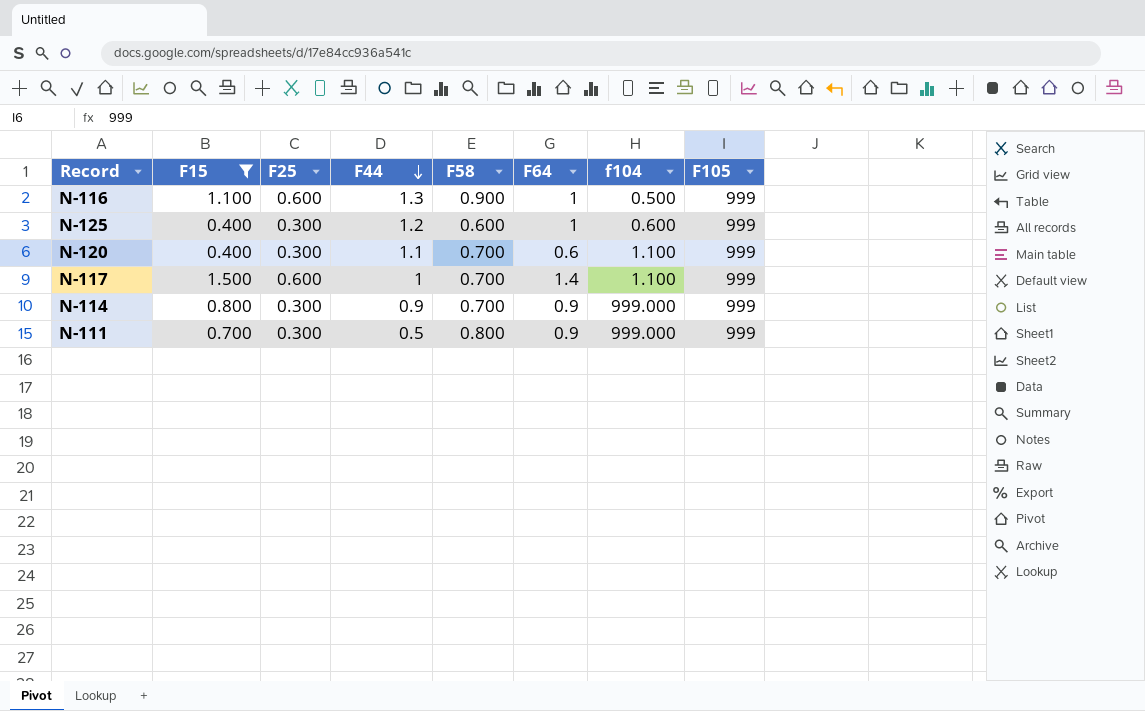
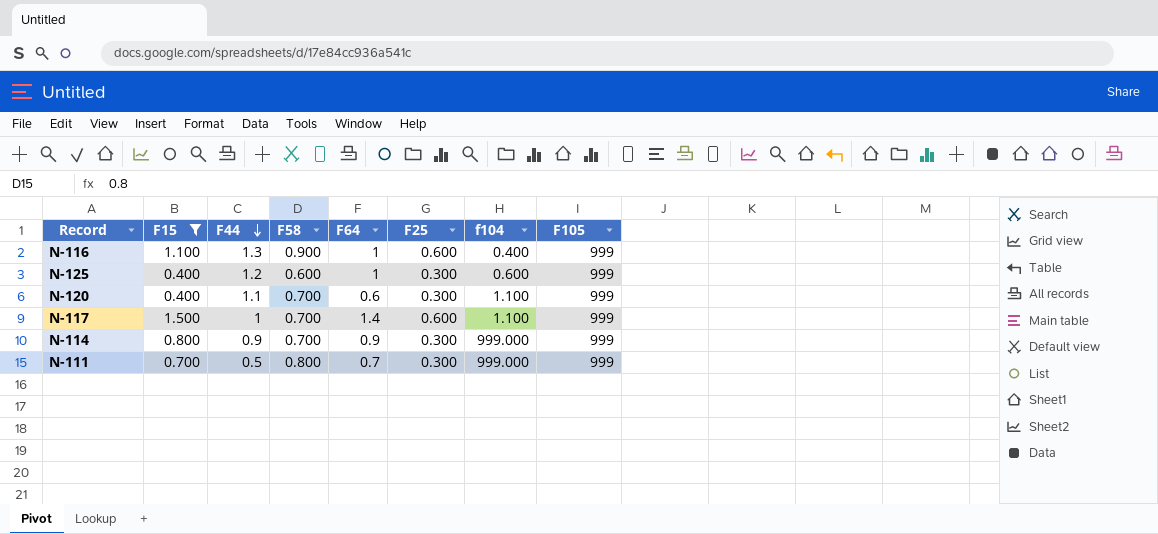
column F25 | position: 3 -> 6
N-116 | f104: 0.500 -> 0.400
N-111 | F64: 0.9 -> 0.7

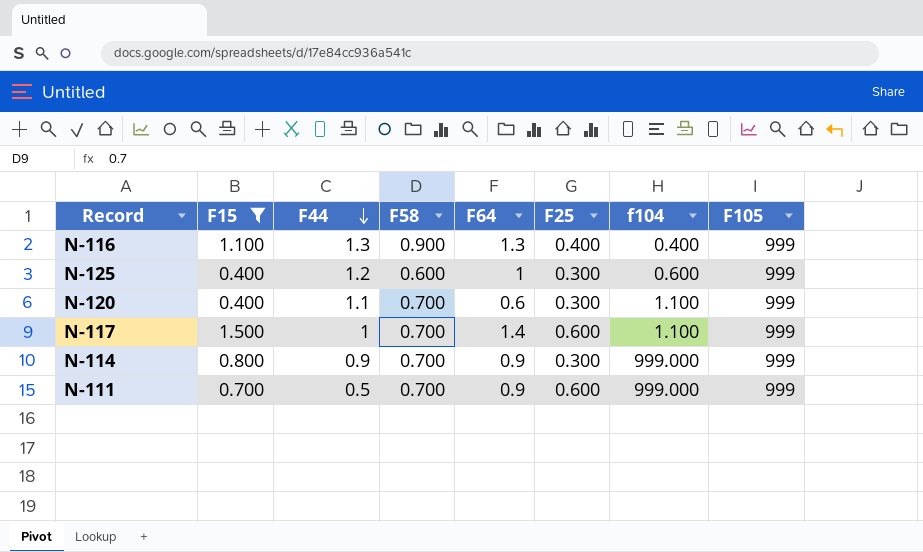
N-116 | F64: 1 -> 1.3
N-116 | F25: 0.600 -> 0.400
N-111 | F58: 0.800 -> 0.700
N-111 | F64: 0.7 -> 0.9
N-111 | F25: 0.300 -> 0.600

